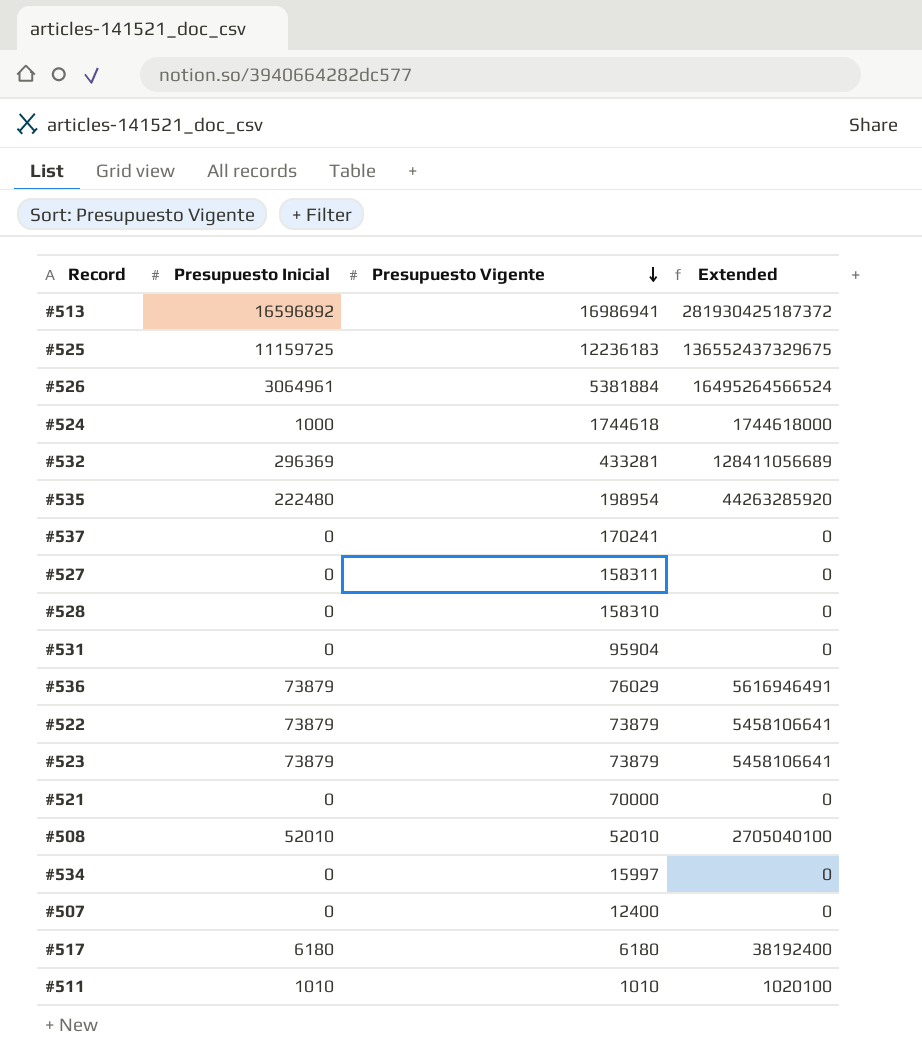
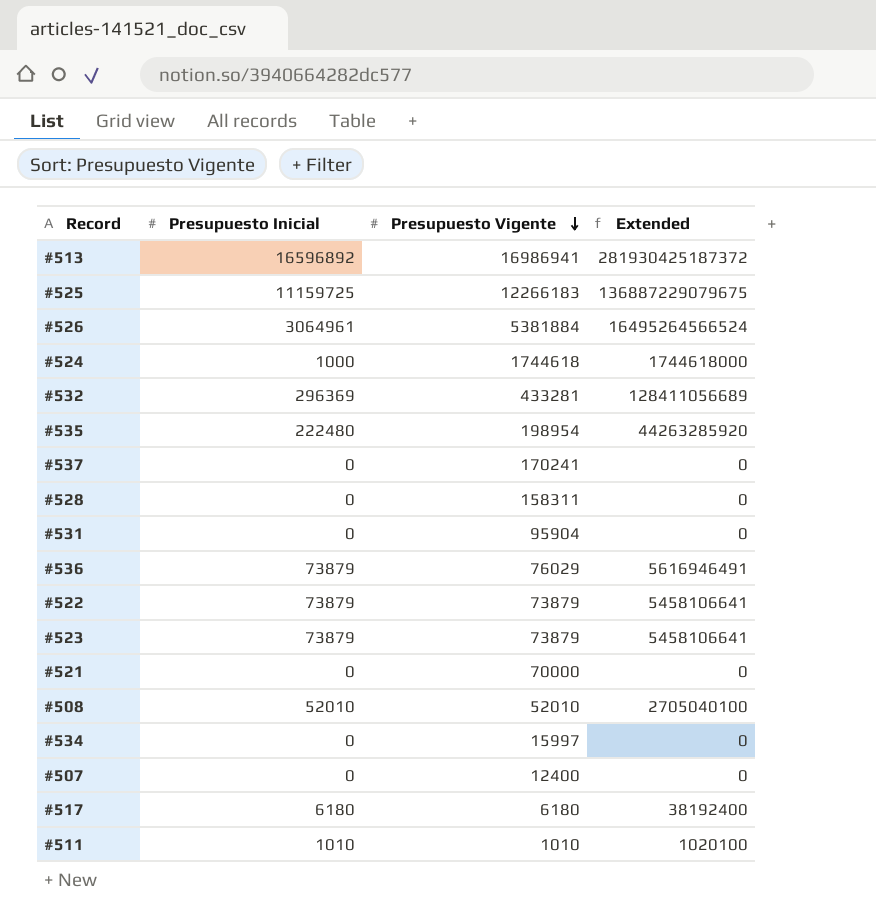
row #527: 0 | 158311 | 0 -> none
#525 | Presupuesto Vigente: 12236183 -> 12266183
#525 | Extended: 136552437329675 -> 136887229079675
#528 | Presupuesto Vigente: 158310 -> 158311

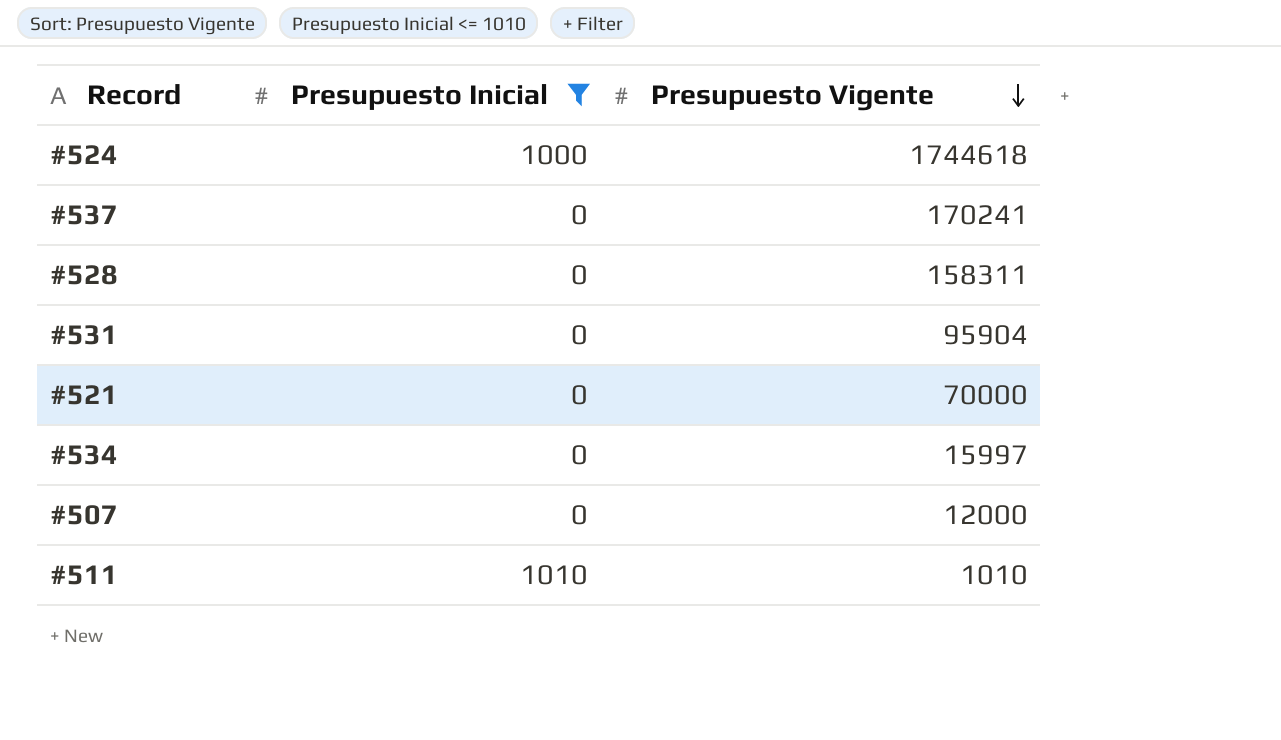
filter: none -> Presupuesto Inicial <= 1010
column Extended | formula: [Presupuesto Inicial] * [Presupuesto Vigente] -> none
#507 | Presupuesto Vigente: 12400 -> 12000

